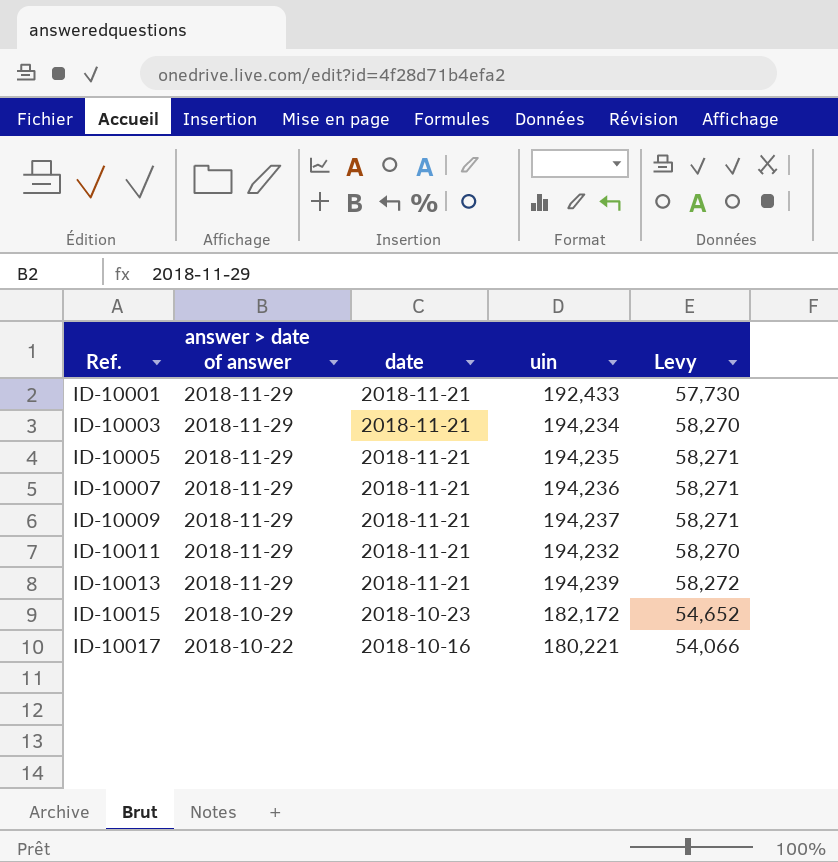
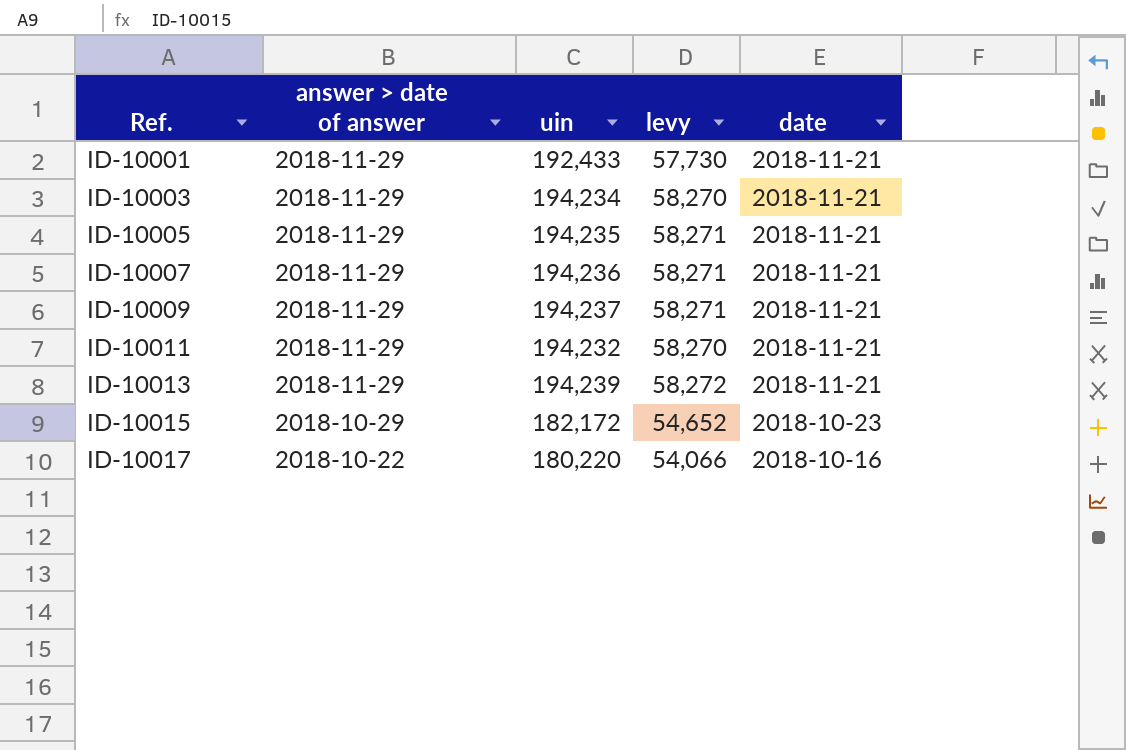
column name: Levy -> levy
column date | position: 3 -> 5
ID-10017 | uin: 180,221 -> 180,220

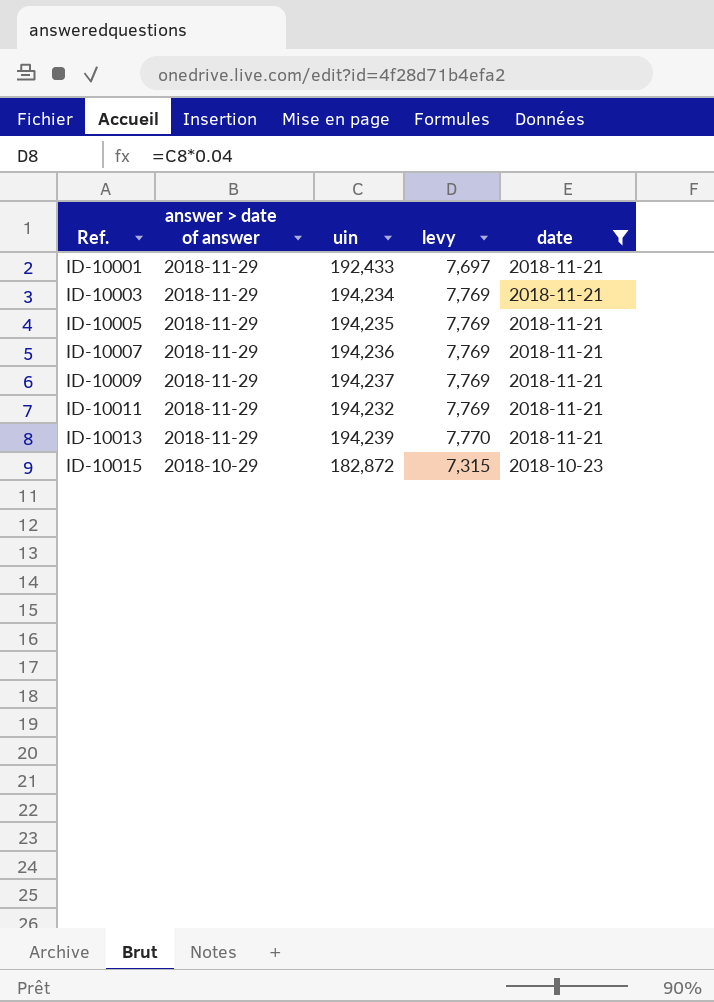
filter: none -> date != 2018-10-16
column levy | formula: [uin] * 0.3 -> [uin] * 0.04
ID-10015 | uin: 182,172 -> 182,872

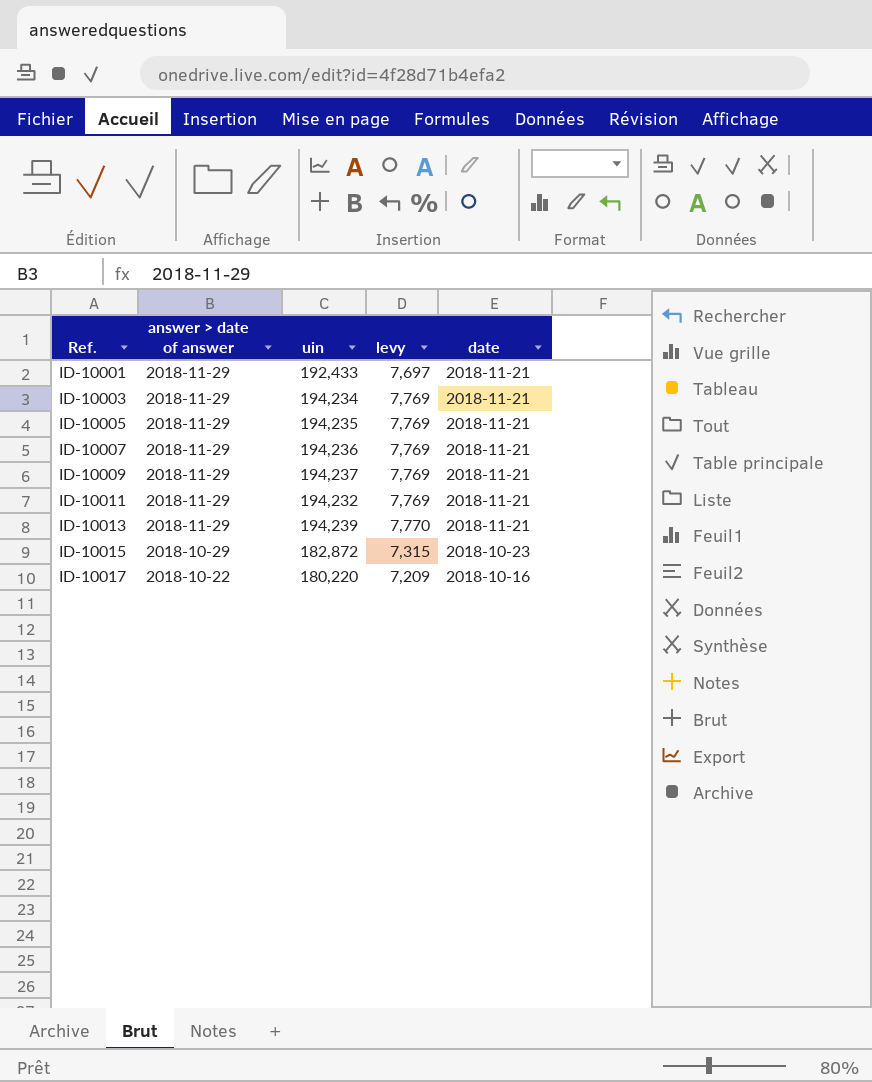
filter: date != 2018-10-16 -> none

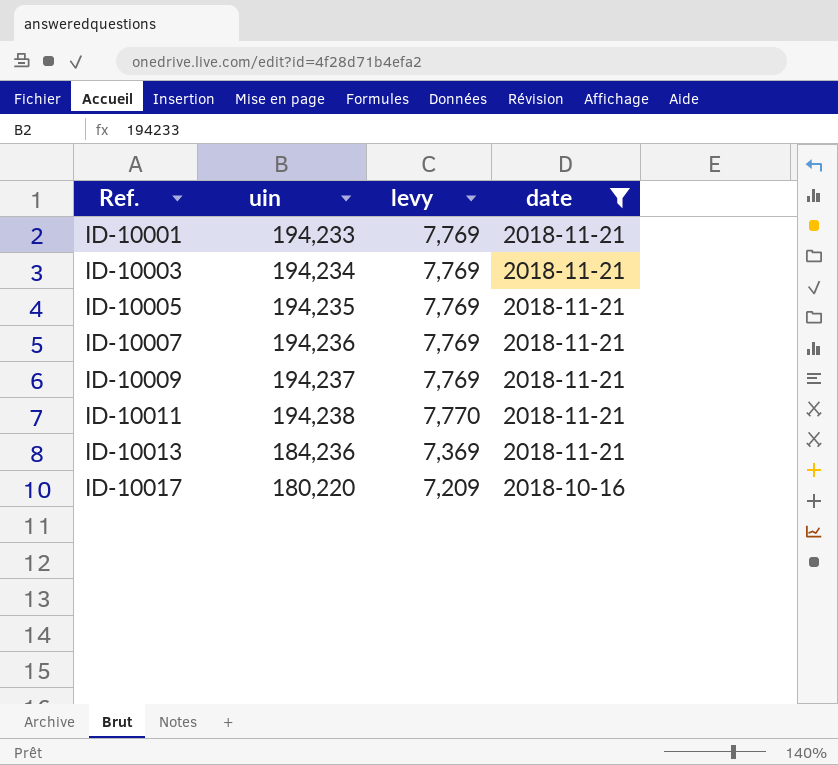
filter: none -> date != 2018-10-23
column answer > date of answer | position: 2 -> none
ID-10001 | uin: 192,433 -> 194,233
ID-10001 | levy: 7,697 -> 7,769
ID-10011 | uin: 194,232 -> 194,238
ID-10011 | levy: 7,769 -> 7,770
ID-10013 | uin: 194,239 -> 184,236
ID-10013 | levy: 7,770 -> 7,369

